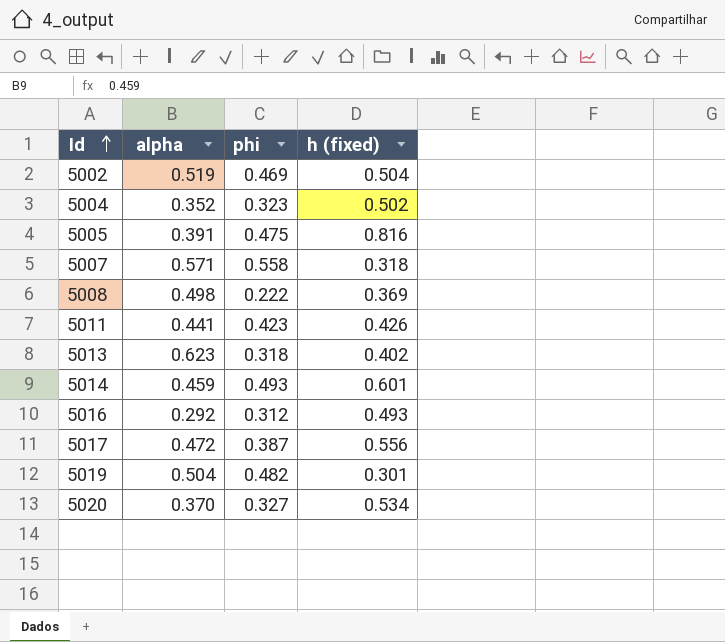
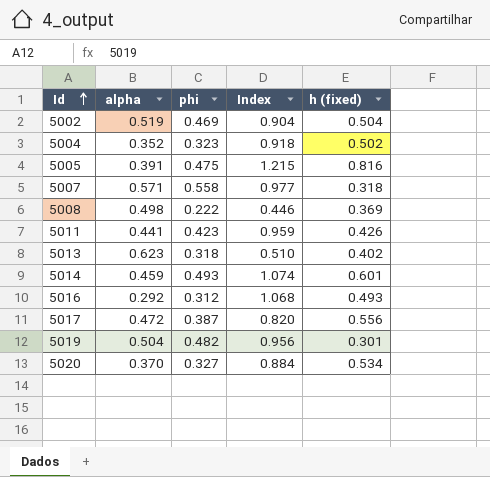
column Index | formula: none -> [phi] / [alpha]

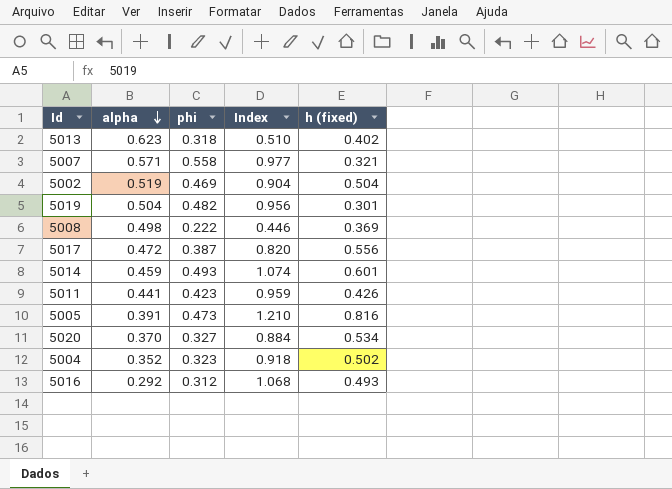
row order: Id ascending -> alpha descending
5007 | h (fixed): 0.318 -> 0.321
5005 | phi: 0.475 -> 0.473
5005 | Index: 1.215 -> 1.210

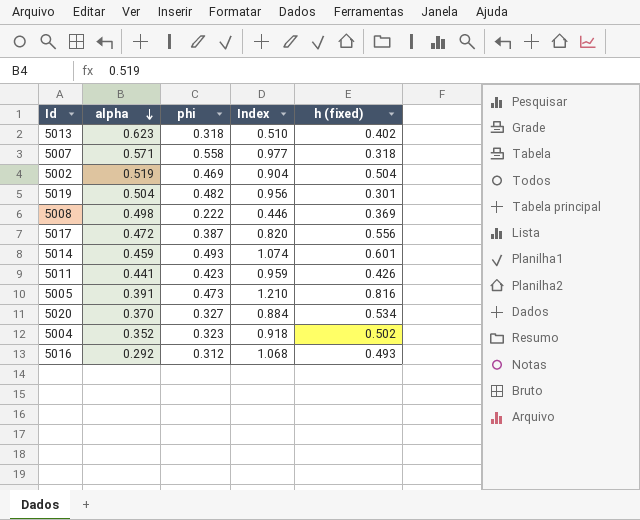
5007 | h (fixed): 0.321 -> 0.318

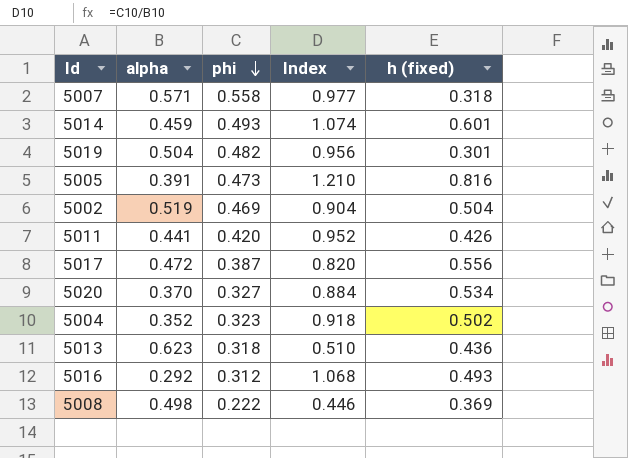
row order: alpha descending -> phi descending
5011 | phi: 0.423 -> 0.420
5011 | Index: 0.959 -> 0.952
5013 | h (fixed): 0.402 -> 0.436

